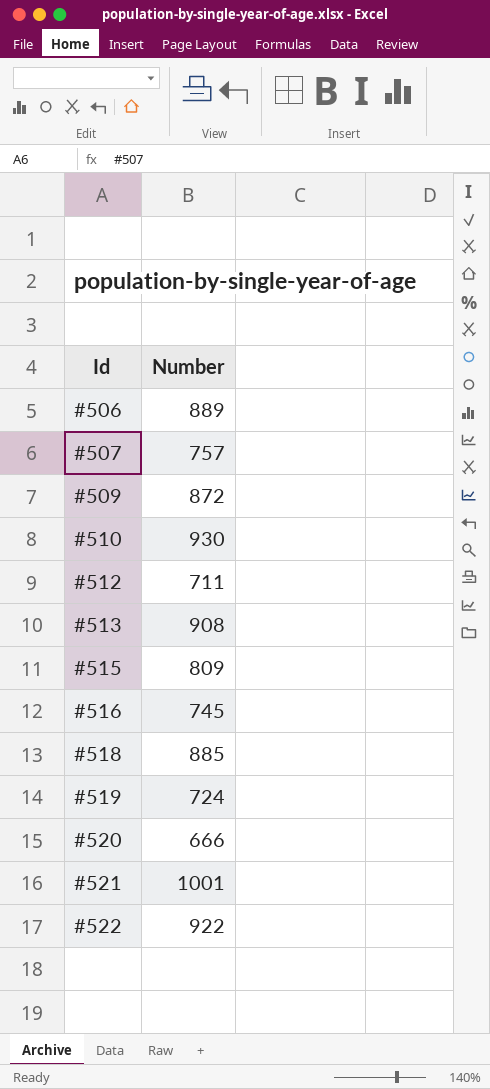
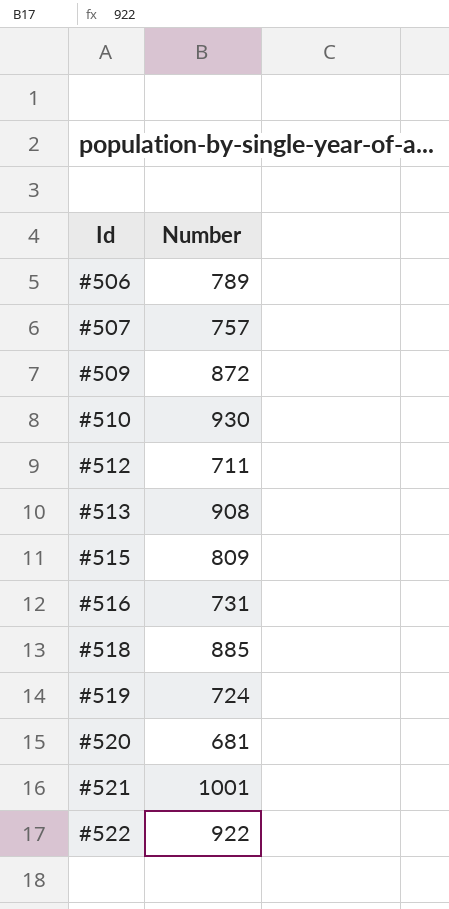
#506 | Number: 889 -> 789
#516 | Number: 745 -> 731
#520 | Number: 666 -> 681

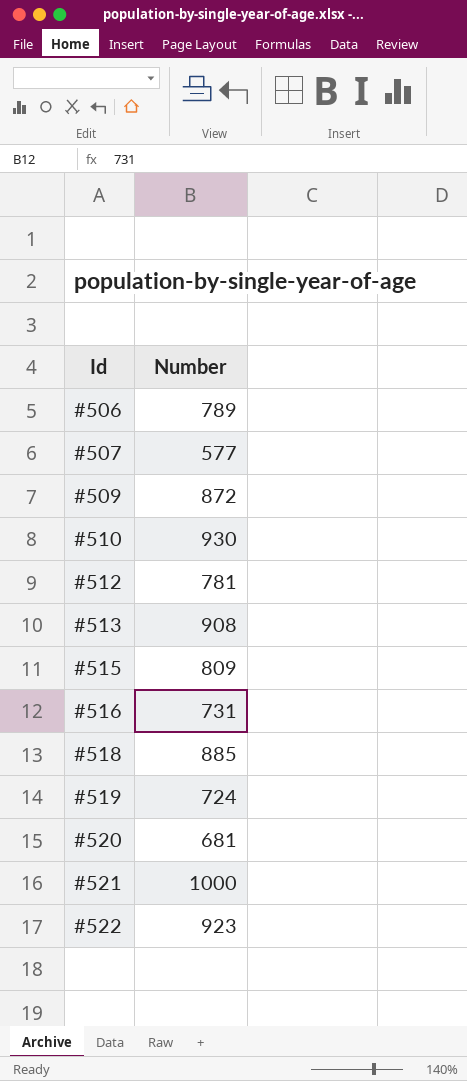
#507 | Number: 757 -> 577
#512 | Number: 711 -> 781
#521 | Number: 1001 -> 1000
#522 | Number: 922 -> 923

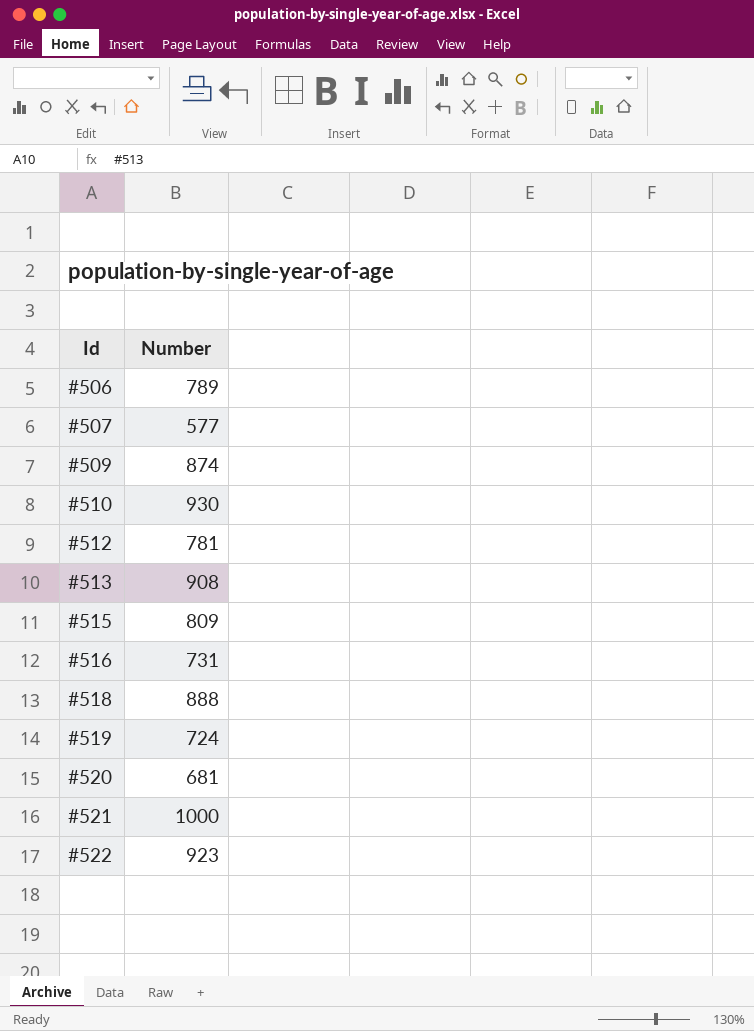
#509 | Number: 872 -> 874
#518 | Number: 885 -> 888

